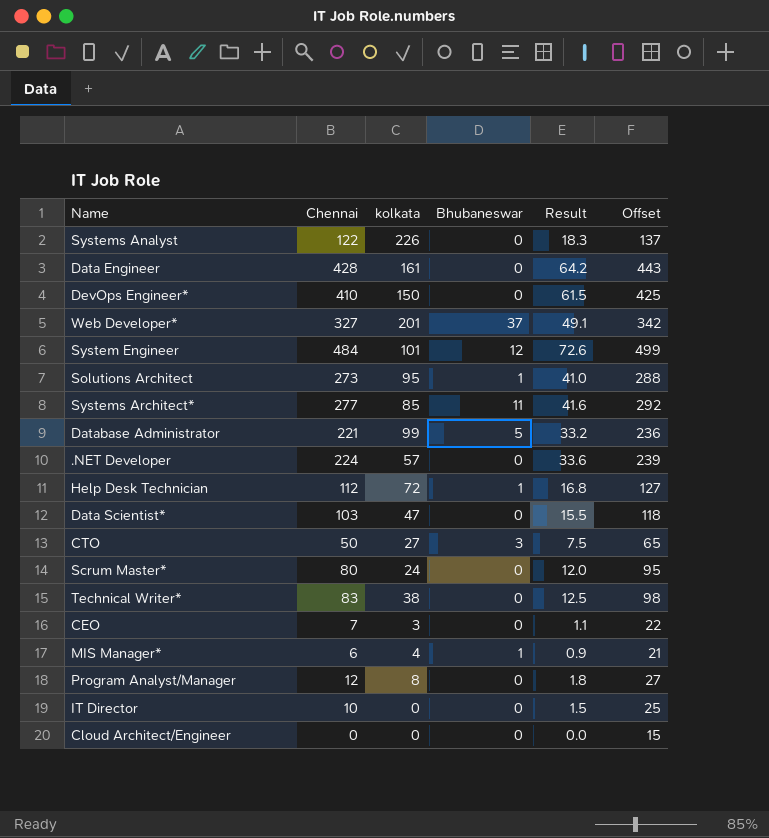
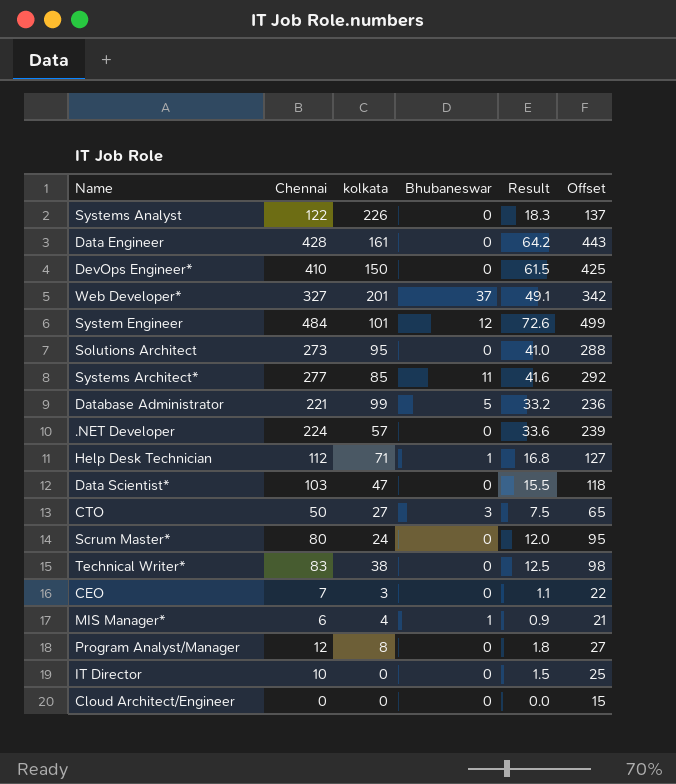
Solutions Architect | Bhubaneswar: 1 -> 0
Help Desk Technician | kolkata: 72 -> 71

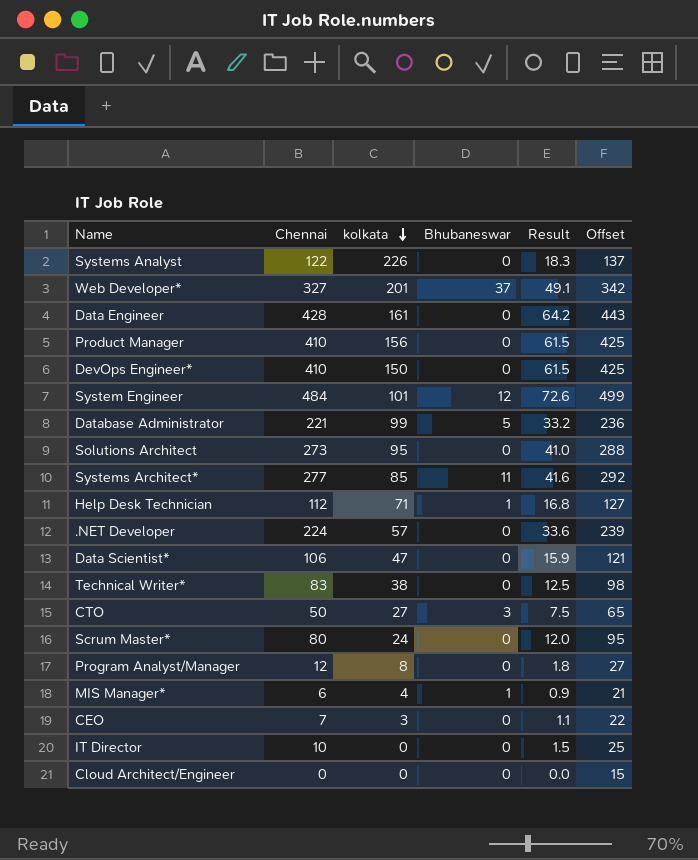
row order: none -> kolkata descending
row Product Manager: none -> 410 | 156 | 0 | 61.5 | 425
Data Scientist* | Chennai: 103 -> 106
Data Scientist* | Result: 15.5 -> 15.9
Data Scientist* | Offset: 118 -> 121

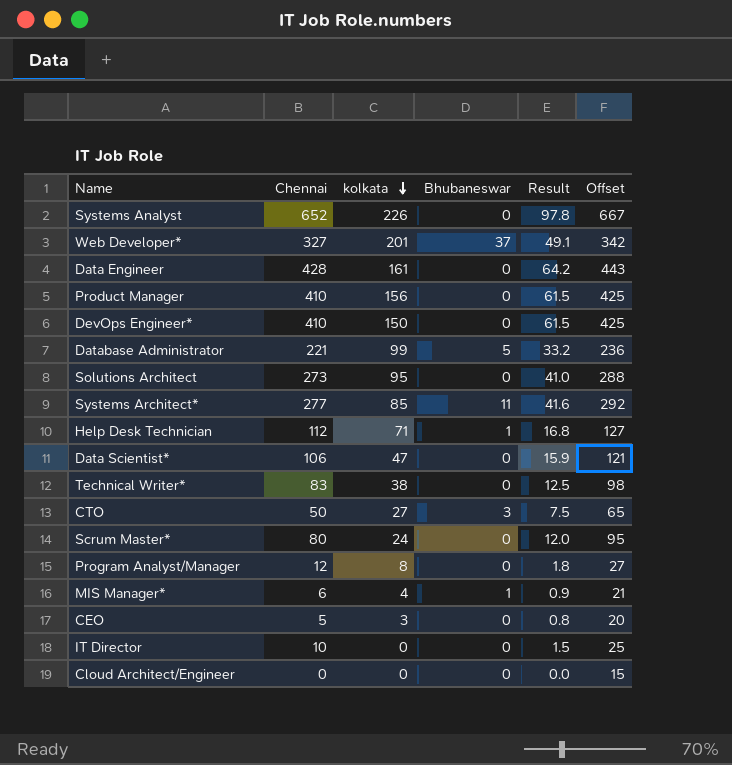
row System Engineer: 484 | 101 | 12 | 72.6 | 499 -> none
row .NET Developer: 224 | 57 | 0 | 33.6 | 239 -> none
Systems Analyst | Chennai: 122 -> 652
Systems Analyst | Result: 18.3 -> 97.8
Systems Analyst | Offset: 137 -> 667
CEO | Chennai: 7 -> 5
CEO | Result: 1.1 -> 0.8
CEO | Offset: 22 -> 20

